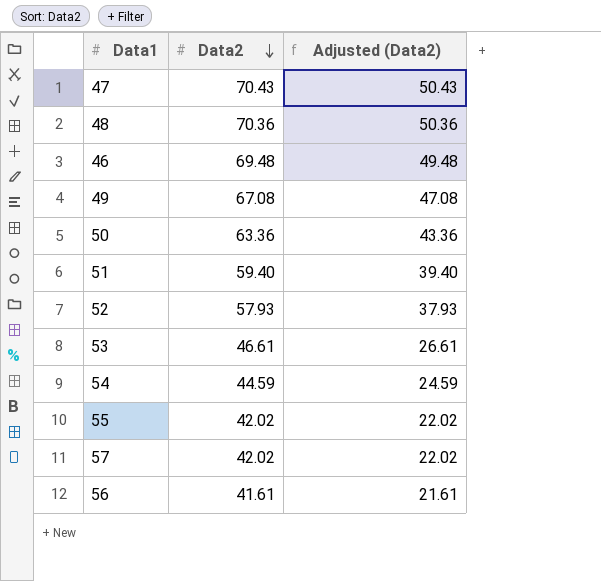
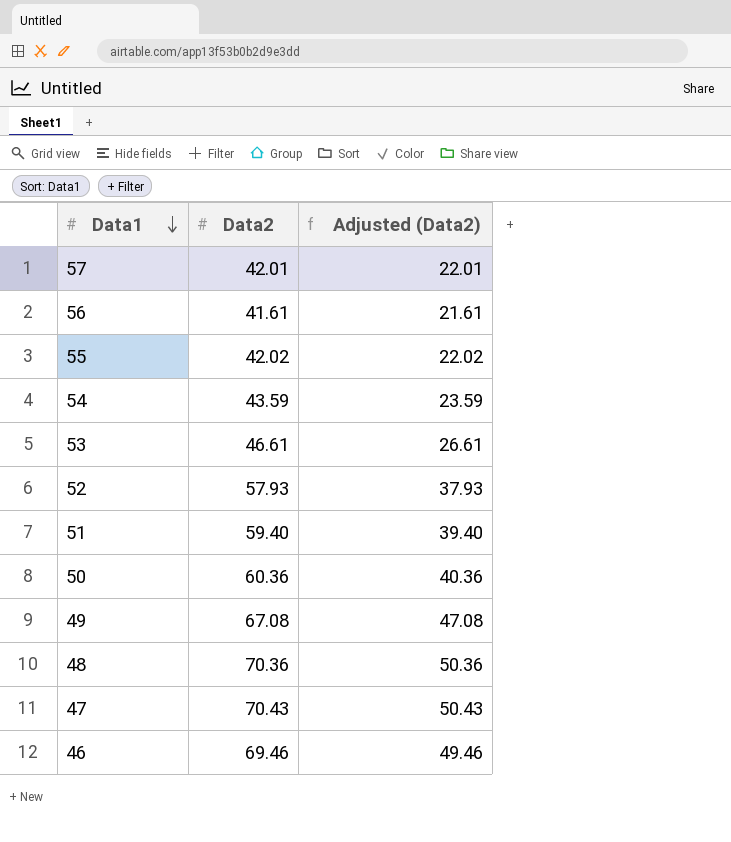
row order: Data2 descending -> Data1 descending
57 | Data2: 42.02 -> 42.01
57 | Adjusted (Data2): 22.02 -> 22.01
54 | Data2: 44.59 -> 43.59
54 | Adjusted (Data2): 24.59 -> 23.59
50 | Data2: 63.36 -> 60.36
50 | Adjusted (Data2): 43.36 -> 40.36
46 | Data2: 69.48 -> 69.46
46 | Adjusted (Data2): 49.48 -> 49.46

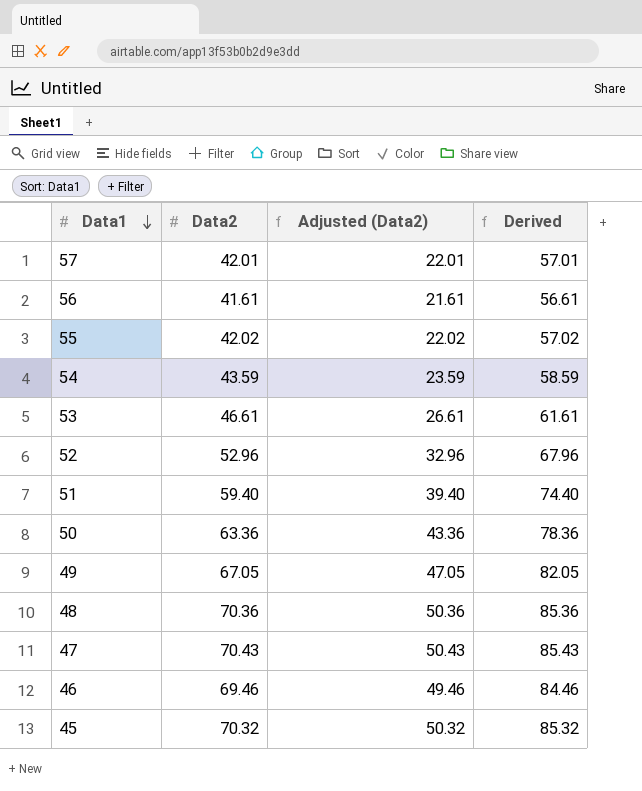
column Derived | formula: none -> [Data2] + 15
52 | Data2: 57.93 -> 52.96
52 | Adjusted (Data2): 37.93 -> 32.96
50 | Data2: 60.36 -> 63.36
50 | Adjusted (Data2): 40.36 -> 43.36
49 | Data2: 67.08 -> 67.05
49 | Adjusted (Data2): 47.08 -> 47.05
row 45: none -> 70.32 | 50.32 | 85.32

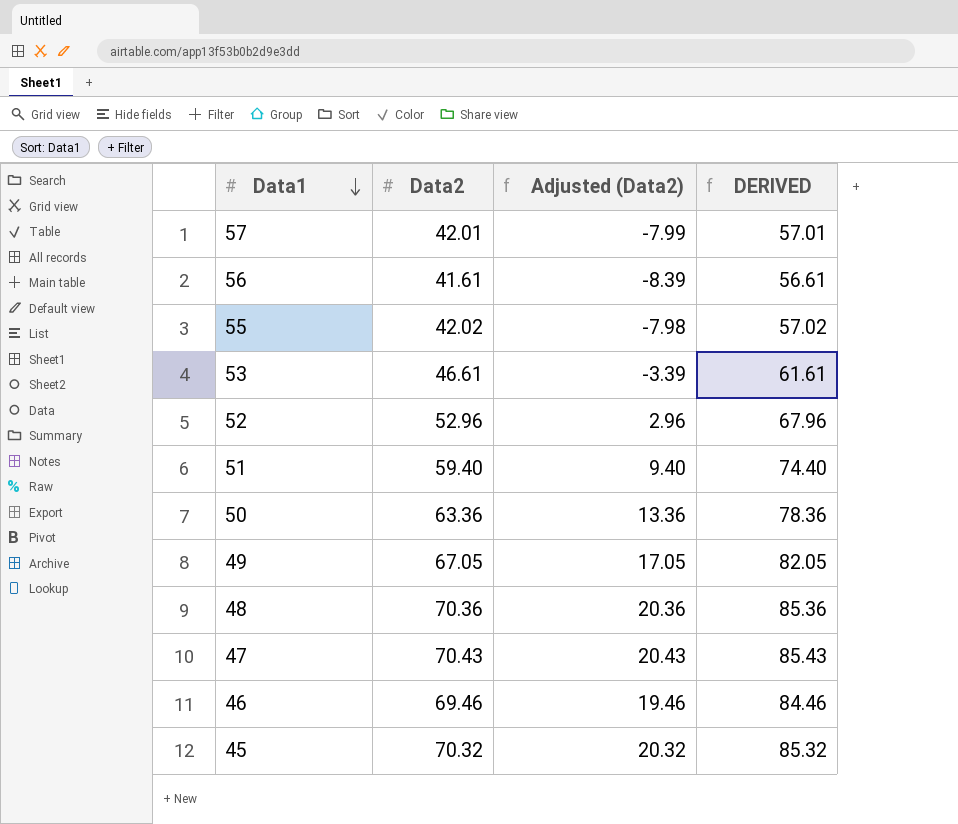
column Adjusted (Data2) | formula: [Data2] - 20 -> [Data2] - 50
column name: Derived -> DERIVED
row 54: 43.59 | 23.59 | 58.59 -> none

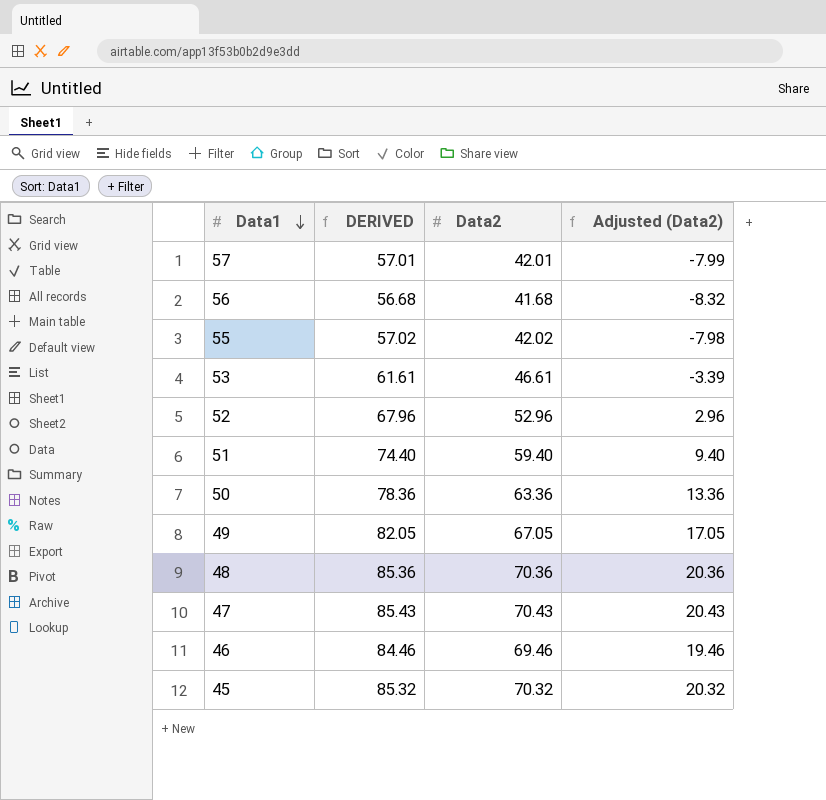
column DERIVED | position: 4 -> 2
56 | DERIVED: 56.61 -> 56.68
56 | Data2: 41.61 -> 41.68
56 | Adjusted (Data2): -8.39 -> -8.32

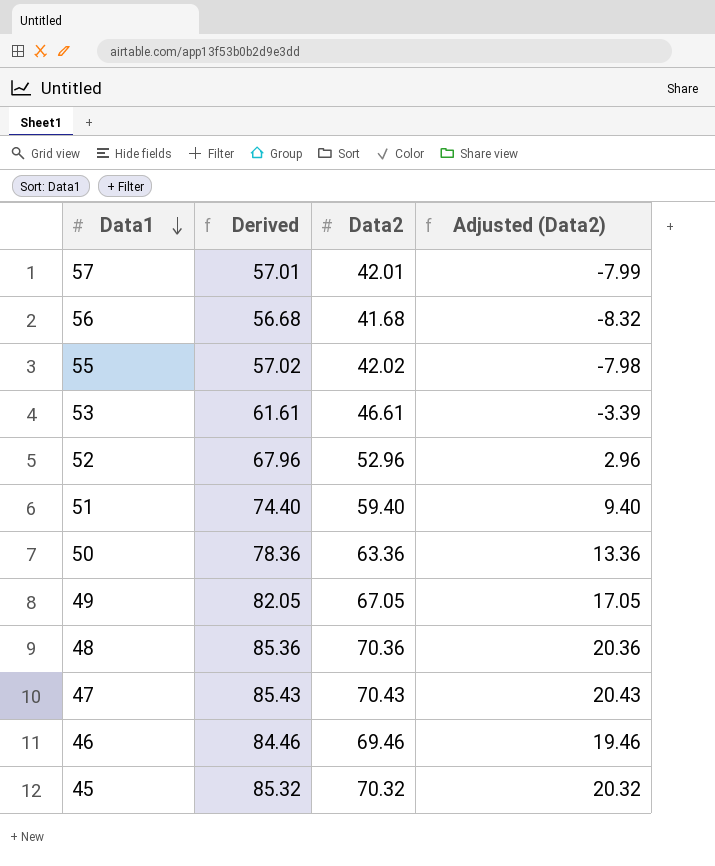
column name: DERIVED -> Derived

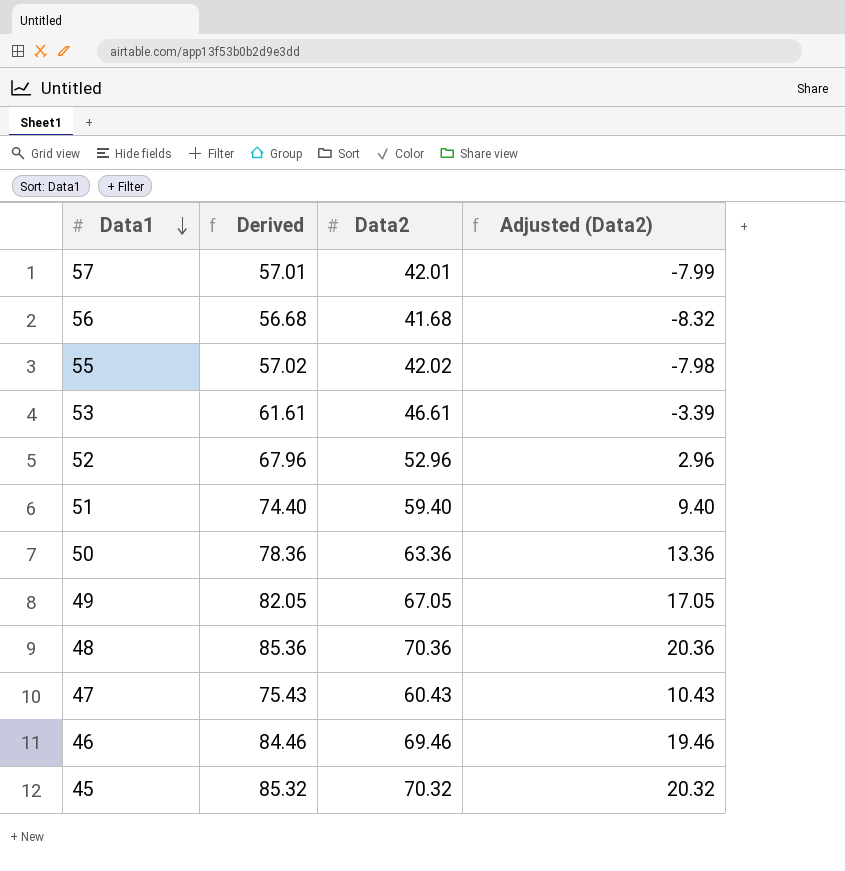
47 | Derived: 85.43 -> 75.43
47 | Data2: 70.43 -> 60.43
47 | Adjusted (Data2): 20.43 -> 10.43

